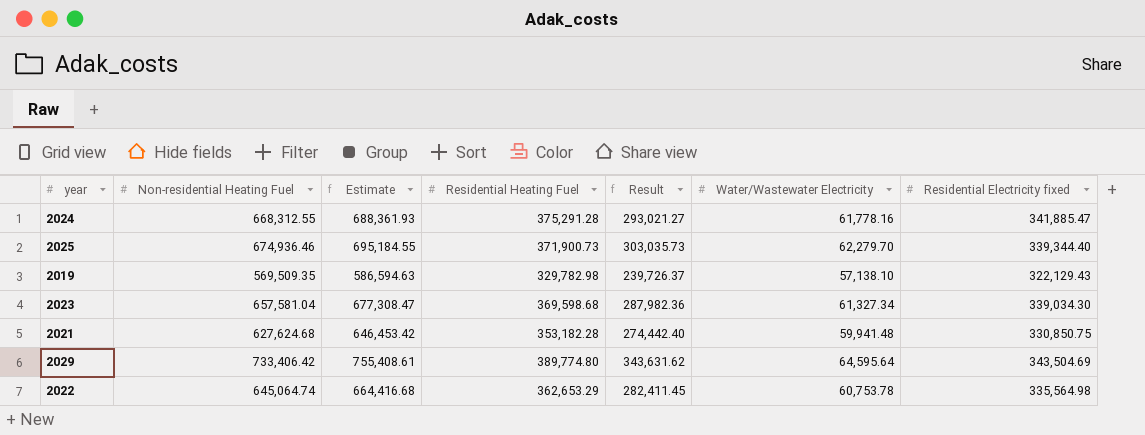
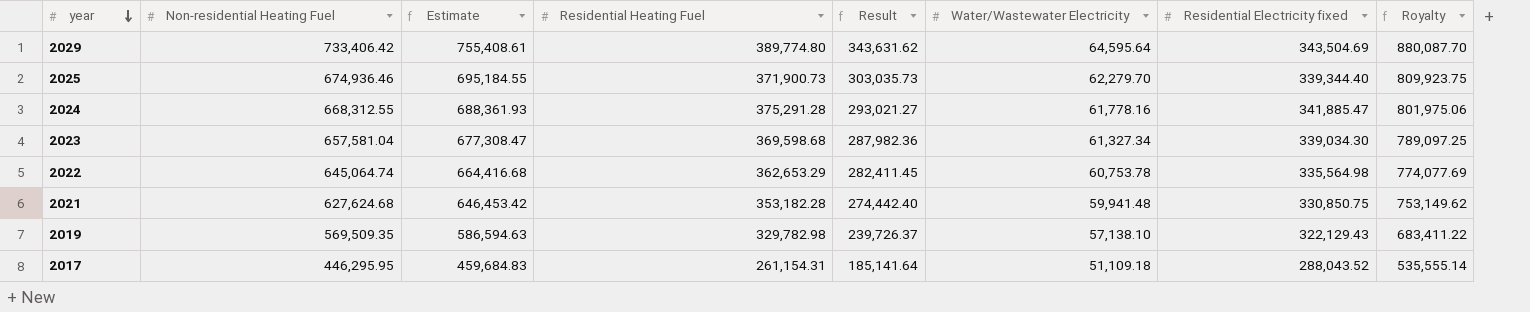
row order: none -> year descending
column Royalty | formula: none -> [Non-residential Heating Fuel] * 1.2
row 2017: none -> 446,295.95 | 459,684.83 | 261,154.31 | 185,141.64 | 51,109.18 | 288,043.52 | 535,555.14

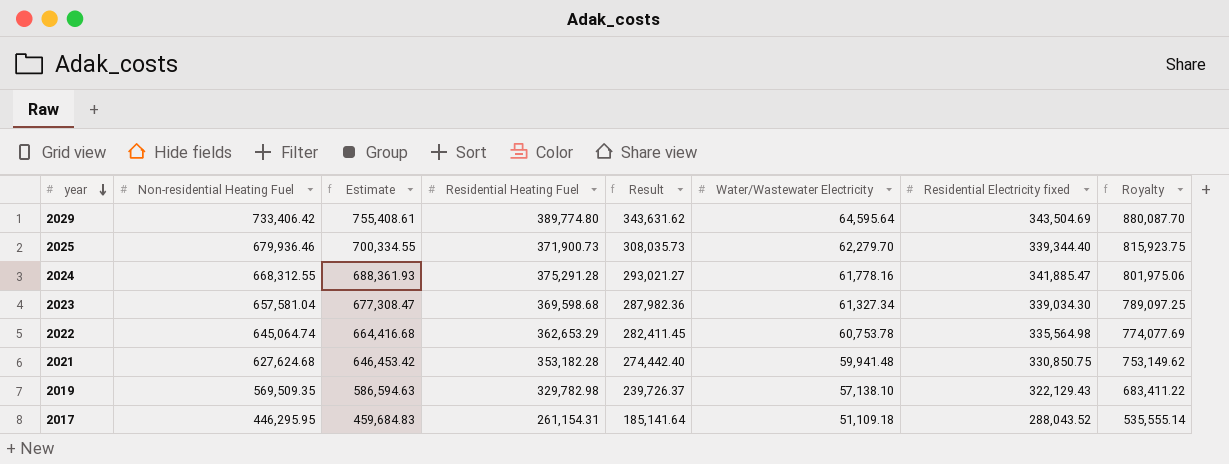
2025 | Non-residential Heating Fuel: 674,936.46 -> 679,936.46
2025 | Estimate: 695,184.55 -> 700,334.55
2025 | Result: 303,035.73 -> 308,035.73
2025 | Royalty: 809,923.75 -> 815,923.75

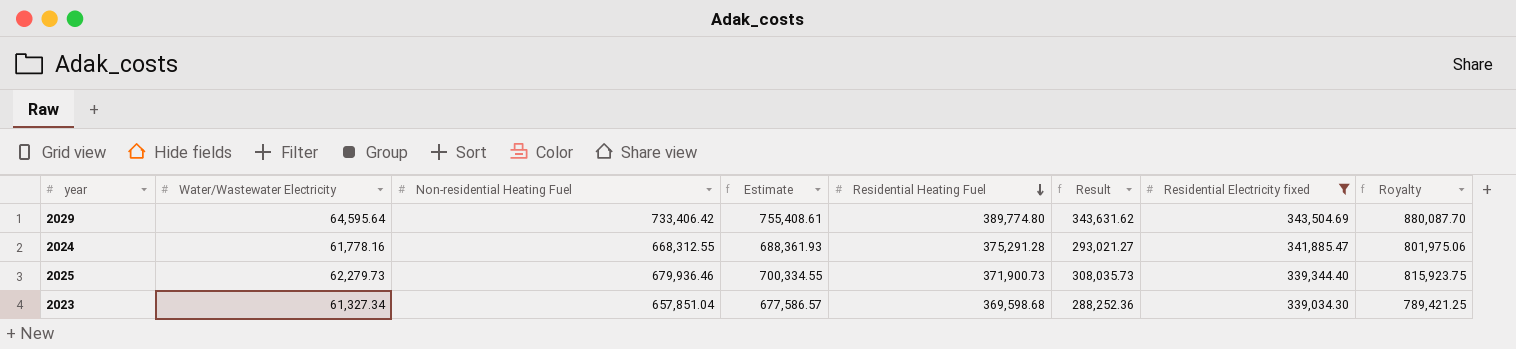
filter: none -> Residential Electricity fixed >= 339,034.30
row order: year descending -> Residential Heating Fuel descending
column Water/Wastewater Electricity | position: 6 -> 2
2025 | Water/Wastewater Electricity: 62,279.70 -> 62,279.73
2023 | Non-residential Heating Fuel: 657,581.04 -> 657,851.04
2023 | Estimate: 677,308.47 -> 677,586.57
2023 | Result: 287,982.36 -> 288,252.36
2023 | Royalty: 789,097.25 -> 789,421.25

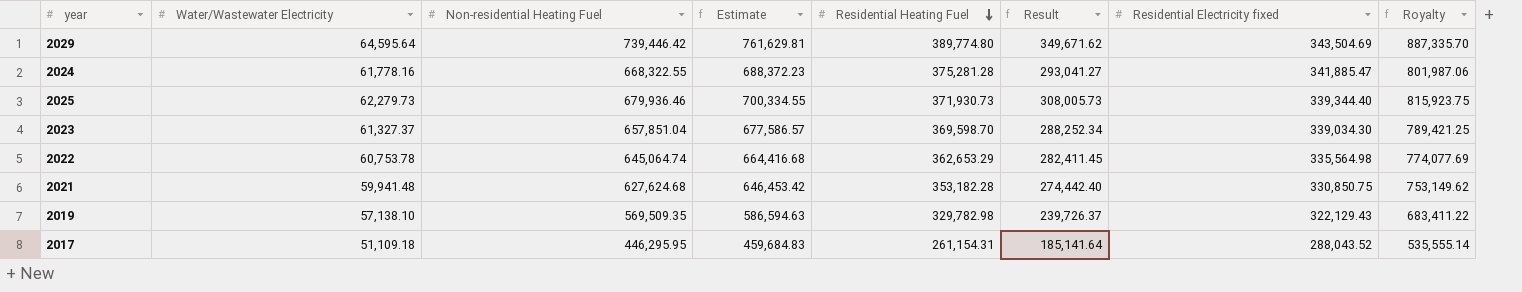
filter: Residential Electricity fixed >= 339,034.30 -> none
2029 | Non-residential Heating Fuel: 733,406.42 -> 739,446.42
2029 | Estimate: 755,408.61 -> 761,629.81
2029 | Result: 343,631.62 -> 349,671.62
2029 | Royalty: 880,087.70 -> 887,335.70
2024 | Non-residential Heating Fuel: 668,312.55 -> 668,322.55
2024 | Estimate: 688,361.93 -> 688,372.23
2024 | Residential Heating Fuel: 375,291.28 -> 375,281.28
2024 | Result: 293,021.27 -> 293,041.27
2024 | Royalty: 801,975.06 -> 801,987.06
2025 | Residential Heating Fuel: 371,900.73 -> 371,930.73
2025 | Result: 308,035.73 -> 308,005.73
2023 | Water/Wastewater Electricity: 61,327.34 -> 61,327.37
2023 | Residential Heating Fuel: 369,598.68 -> 369,598.70
2023 | Result: 288,252.36 -> 288,252.34

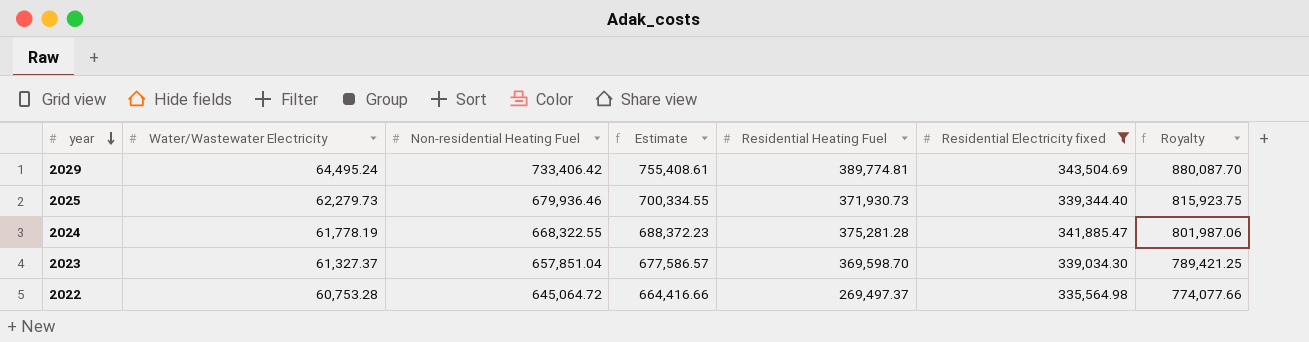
filter: none -> Residential Electricity fixed >= 335,564.98
row order: Residential Heating Fuel descending -> year descending
column Result | formula: [Non-residential Heating Fuel] - [Residential Heating Fuel] -> none
2029 | Water/Wastewater Electricity: 64,595.64 -> 64,495.24
2029 | Non-residential Heating Fuel: 739,446.42 -> 733,406.42
2029 | Estimate: 761,629.81 -> 755,408.61
2029 | Residential Heating Fuel: 389,774.80 -> 389,774.81
2029 | Royalty: 887,335.70 -> 880,087.70
2024 | Water/Wastewater Electricity: 61,778.16 -> 61,778.19
2022 | Water/Wastewater Electricity: 60,753.78 -> 60,753.28
2022 | Non-residential Heating Fuel: 645,064.74 -> 645,064.72
2022 | Estimate: 664,416.68 -> 664,416.66
2022 | Residential Heating Fuel: 362,653.29 -> 269,497.37
2022 | Royalty: 774,077.69 -> 774,077.66

